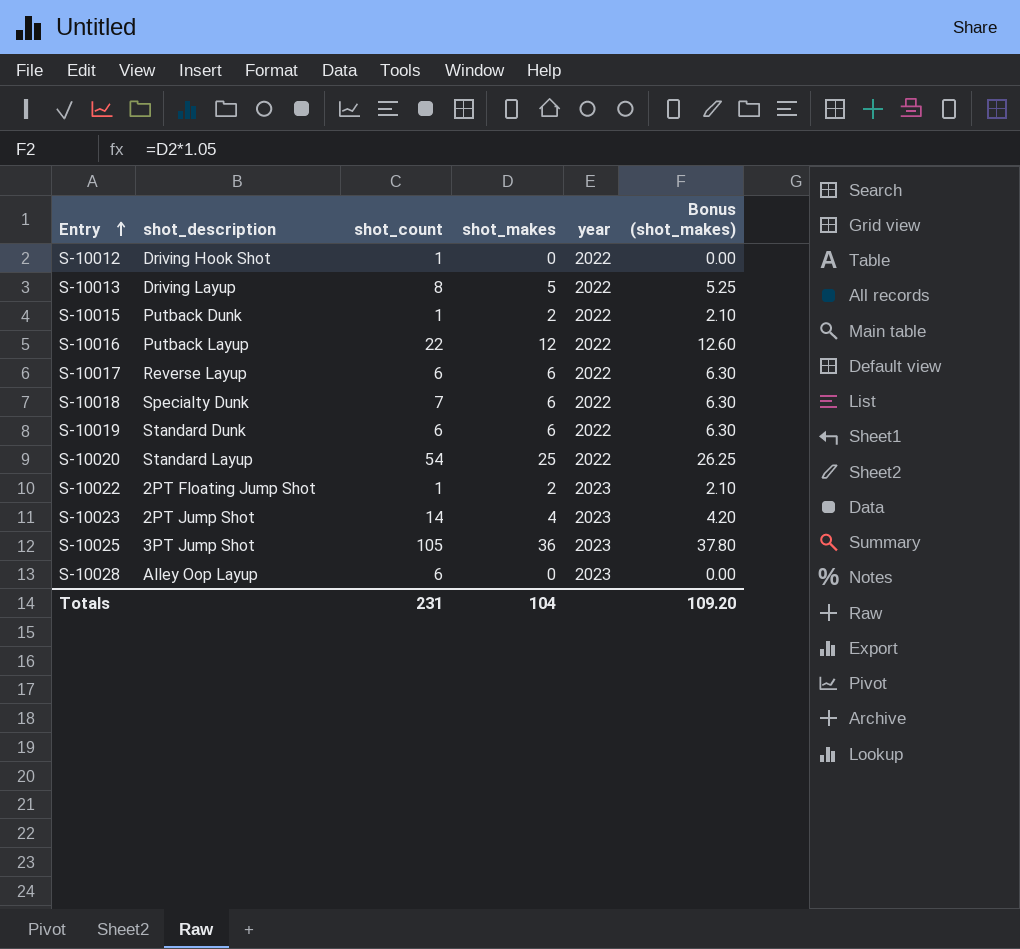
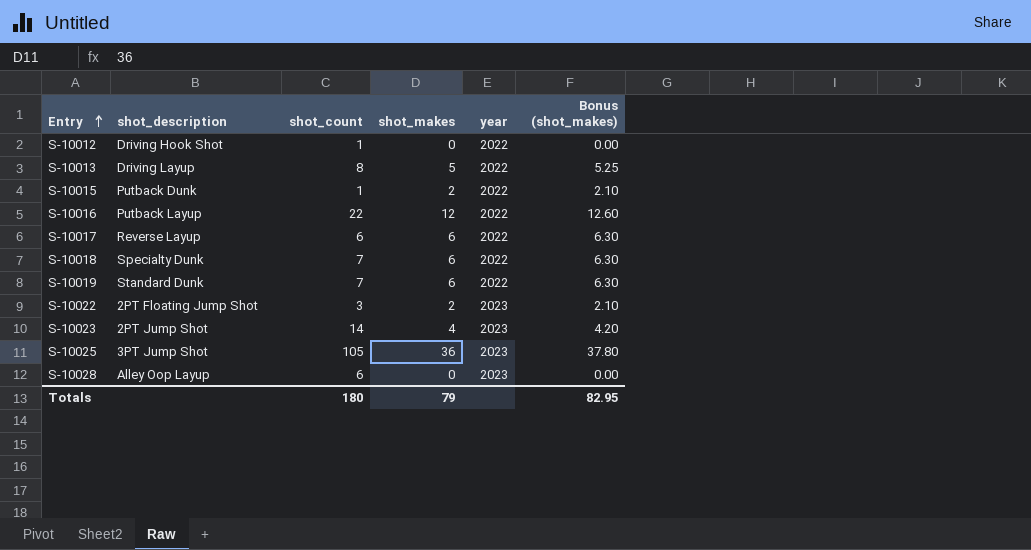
row S-10020: Standard Layup | 54 | 25 | 2022 | 26.25 -> none
S-10019 | shot_count: 6 -> 7
S-10022 | shot_count: 1 -> 3
Totals | shot_count: 231 -> 180
Totals | shot_makes: 104 -> 79
Totals | Bonus (shot_makes): 109.20 -> 82.95

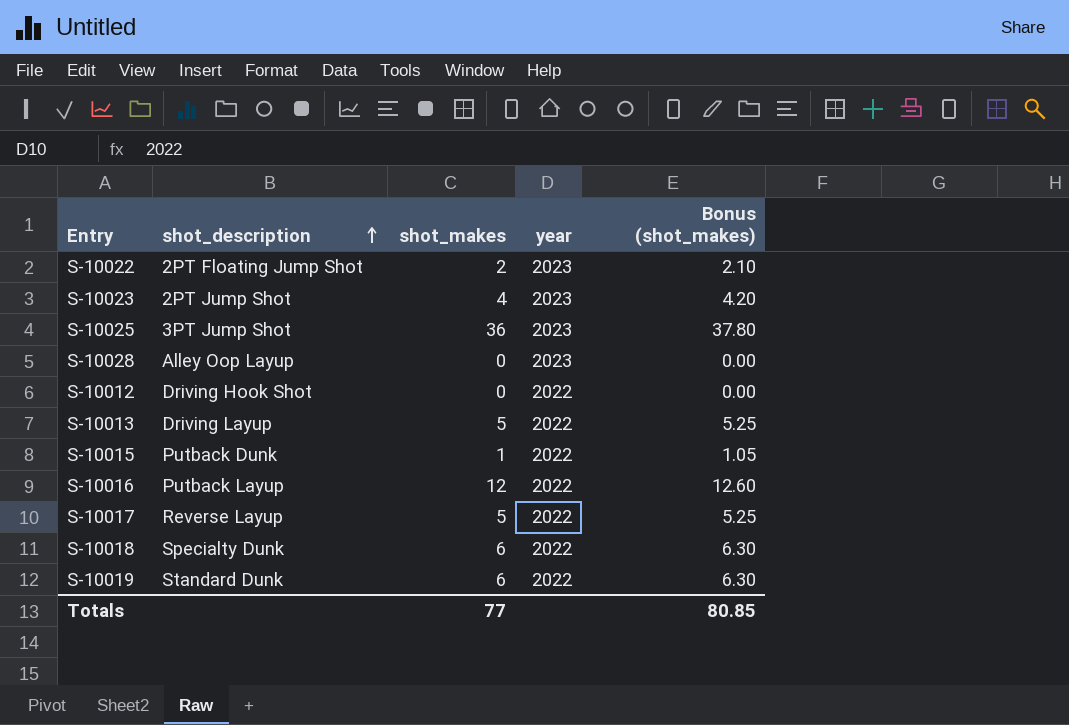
row order: Entry ascending -> shot_description ascending
column shot_count | position: 3 -> none
S-10015 | shot_makes: 2 -> 1
S-10015 | Bonus (shot_makes): 2.10 -> 1.05
S-10017 | shot_makes: 6 -> 5
S-10017 | Bonus (shot_makes): 6.30 -> 5.25
Totals | shot_makes: 79 -> 77
Totals | Bonus (shot_makes): 82.95 -> 80.85

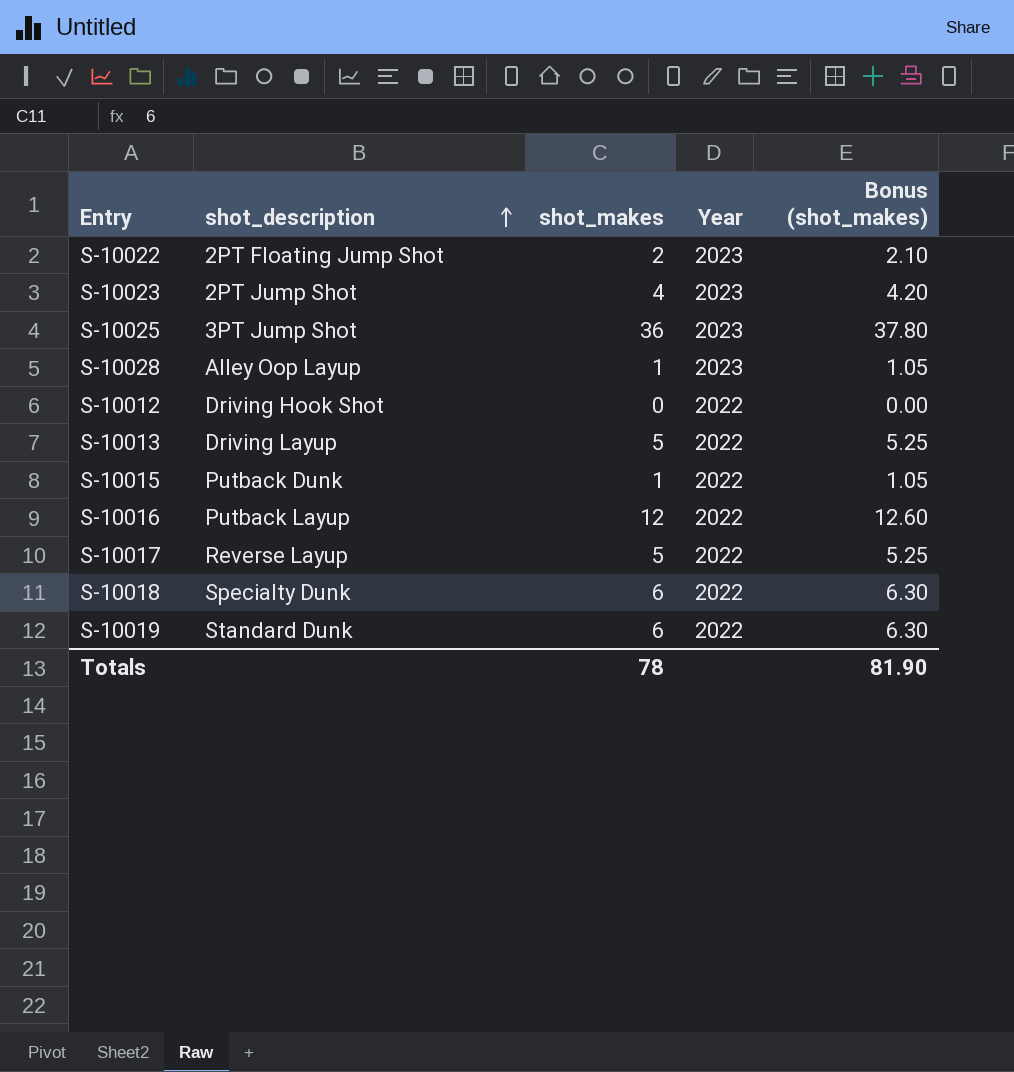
column name: year -> Year
S-10028 | shot_makes: 0 -> 1
S-10028 | Bonus (shot_makes): 0.00 -> 1.05
Totals | shot_makes: 77 -> 78
Totals | Bonus (shot_makes): 80.85 -> 81.90

